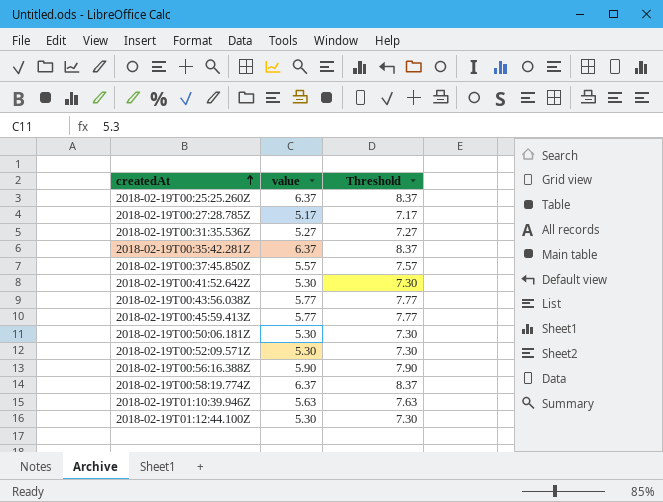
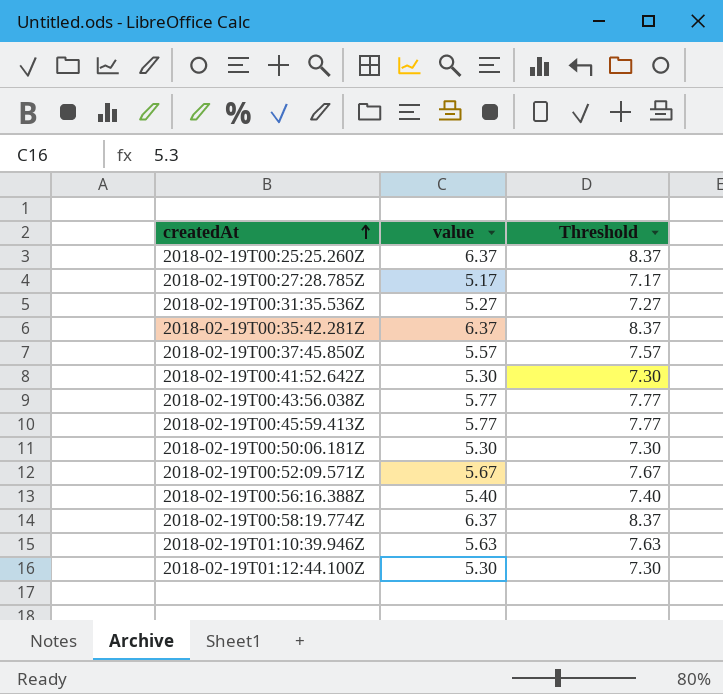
2018-02-19T00:52:09.571Z | value: 5.30 -> 5.67
2018-02-19T00:52:09.571Z | Threshold: 7.30 -> 7.67
2018-02-19T00:56:16.388Z | value: 5.90 -> 5.40
2018-02-19T00:56:16.388Z | Threshold: 7.90 -> 7.40

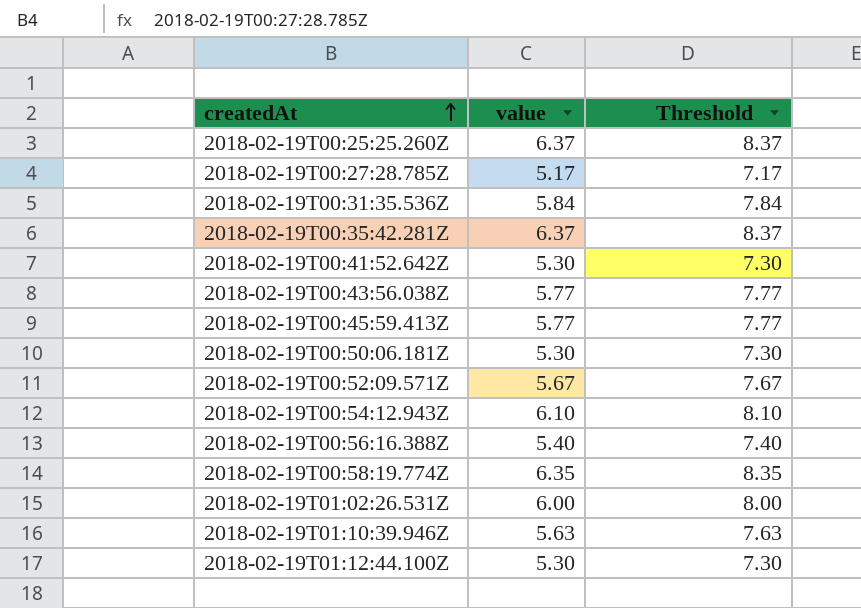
row 2018-02-19T00:37:45.850Z: 5.57 | 7.57 -> none
2018-02-19T00:31:35.536Z | value: 5.27 -> 5.84
2018-02-19T00:31:35.536Z | Threshold: 7.27 -> 7.84
row 2018-02-19T00:54:12.943Z: none -> 6.10 | 8.10
2018-02-19T00:58:19.774Z | value: 6.37 -> 6.35
2018-02-19T00:58:19.774Z | Threshold: 8.37 -> 8.35
row 2018-02-19T01:02:26.531Z: none -> 6.00 | 8.00

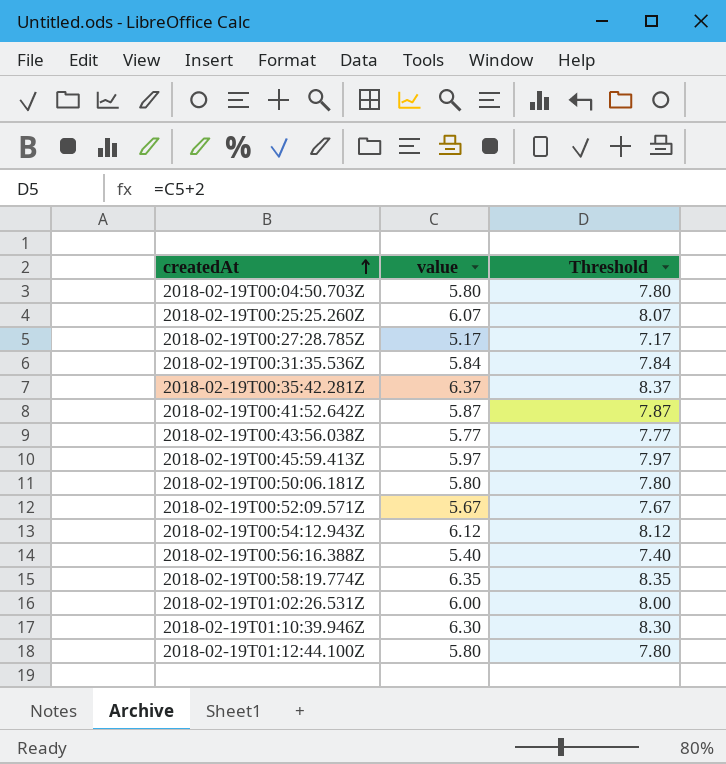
row 2018-02-19T00:04:50.703Z: none -> 5.80 | 7.80
2018-02-19T00:25:25.260Z | value: 6.37 -> 6.07
2018-02-19T00:25:25.260Z | Threshold: 8.37 -> 8.07
2018-02-19T00:41:52.642Z | value: 5.30 -> 5.87
2018-02-19T00:41:52.642Z | Threshold: 7.30 -> 7.87
2018-02-19T00:45:59.413Z | value: 5.77 -> 5.97
2018-02-19T00:45:59.413Z | Threshold: 7.77 -> 7.97
2018-02-19T00:50:06.181Z | value: 5.30 -> 5.80
2018-02-19T00:50:06.181Z | Threshold: 7.30 -> 7.80
2018-02-19T00:54:12.943Z | value: 6.10 -> 6.12
2018-02-19T00:54:12.943Z | Threshold: 8.10 -> 8.12
2018-02-19T01:10:39.946Z | value: 5.63 -> 6.30
2018-02-19T01:10:39.946Z | Threshold: 7.63 -> 8.30
2018-02-19T01:12:44.100Z | value: 5.30 -> 5.80
2018-02-19T01:12:44.100Z | Threshold: 7.30 -> 7.80

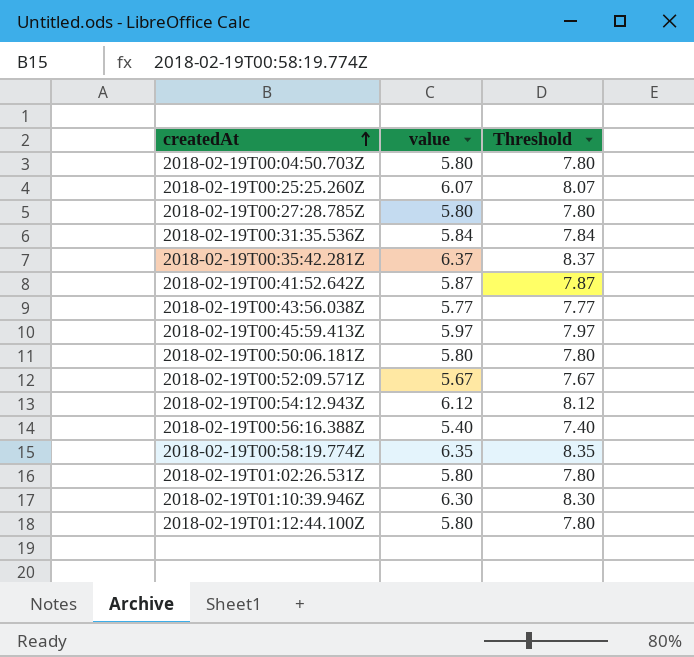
2018-02-19T00:27:28.785Z | value: 5.17 -> 5.80
2018-02-19T00:27:28.785Z | Threshold: 7.17 -> 7.80
2018-02-19T01:02:26.531Z | value: 6.00 -> 5.80
2018-02-19T01:02:26.531Z | Threshold: 8.00 -> 7.80

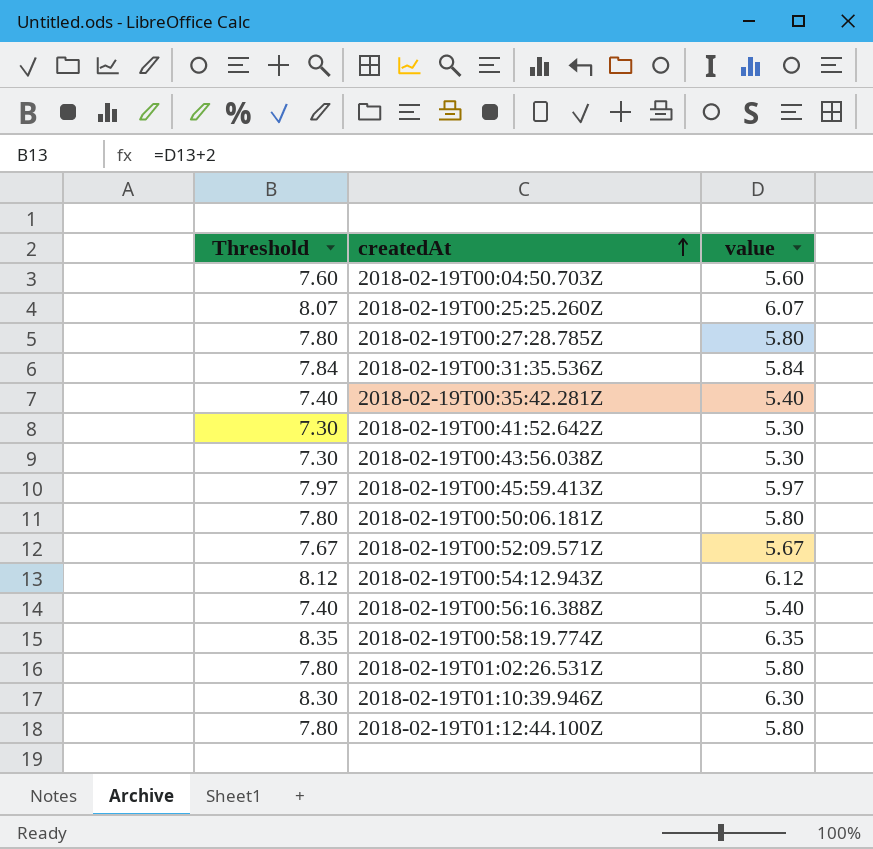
column Threshold | position: 3 -> 1
2018-02-19T00:04:50.703Z | Threshold: 7.80 -> 7.60
2018-02-19T00:04:50.703Z | value: 5.80 -> 5.60
2018-02-19T00:35:42.281Z | Threshold: 8.37 -> 7.40
2018-02-19T00:35:42.281Z | value: 6.37 -> 5.40
2018-02-19T00:41:52.642Z | Threshold: 7.87 -> 7.30
2018-02-19T00:41:52.642Z | value: 5.87 -> 5.30
2018-02-19T00:43:56.038Z | Threshold: 7.77 -> 7.30
2018-02-19T00:43:56.038Z | value: 5.77 -> 5.30

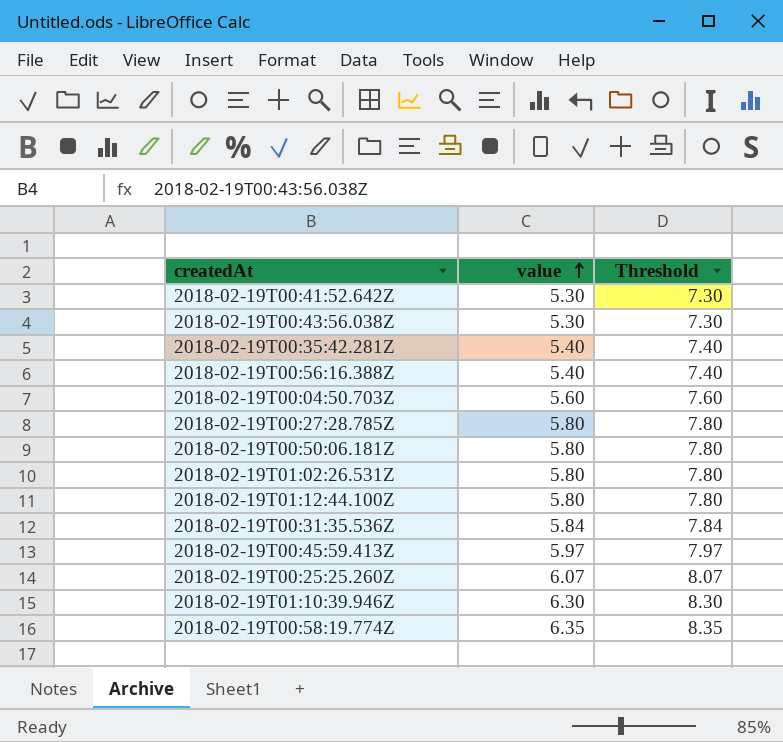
row order: createdAt ascending -> value ascending
column Threshold | position: 1 -> 3
row 2018-02-19T00:52:09.571Z: 7.67 | 5.67 -> none
row 2018-02-19T00:54:12.943Z: 8.12 | 6.12 -> none

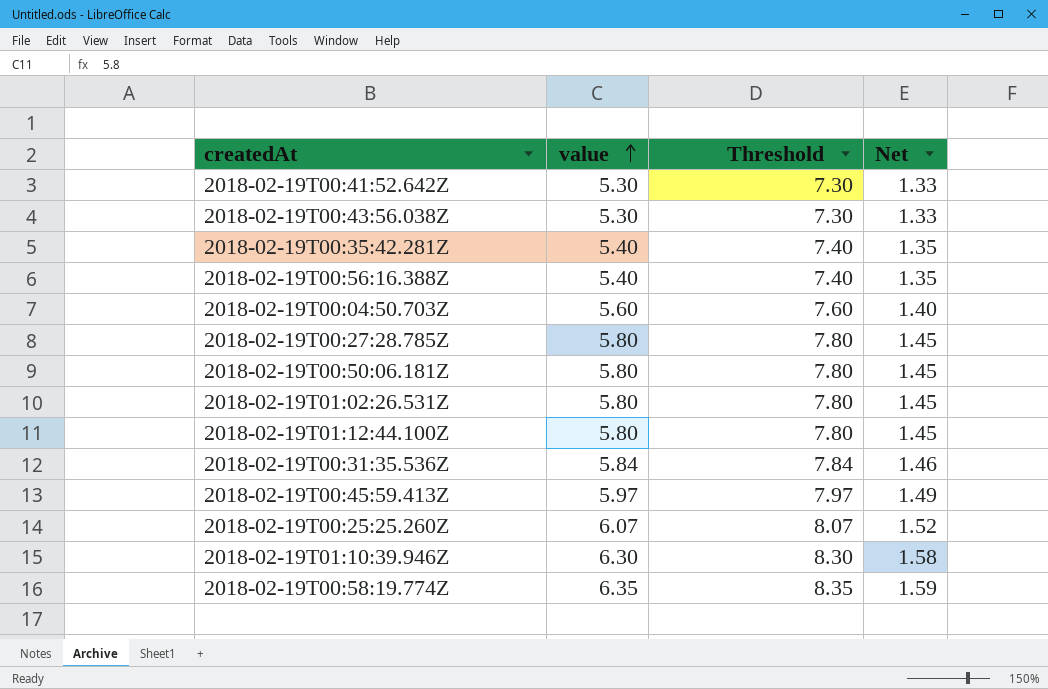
column Net | formula: none -> [value] * 0.25

